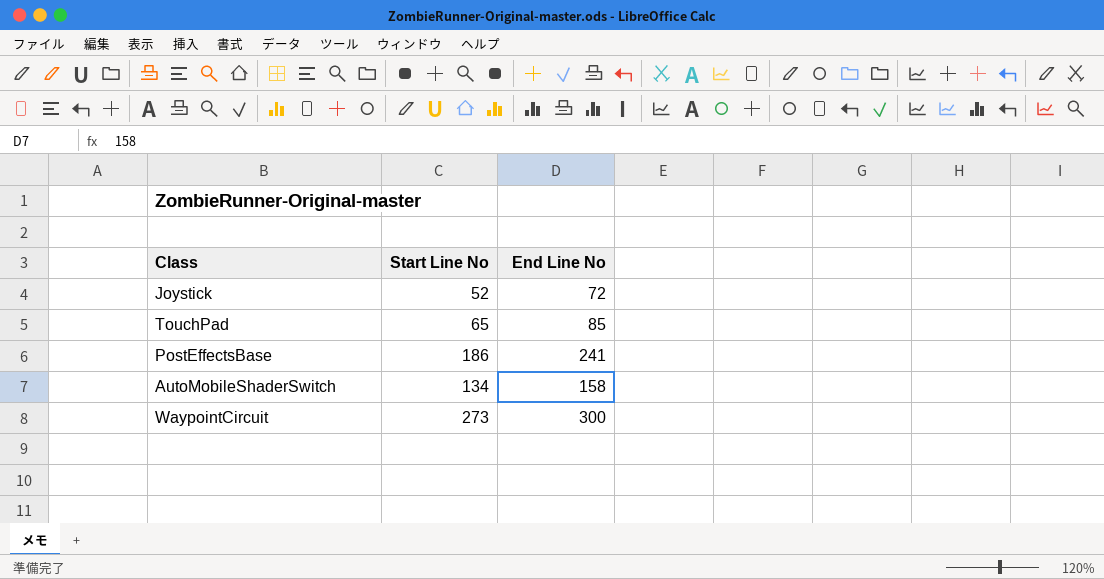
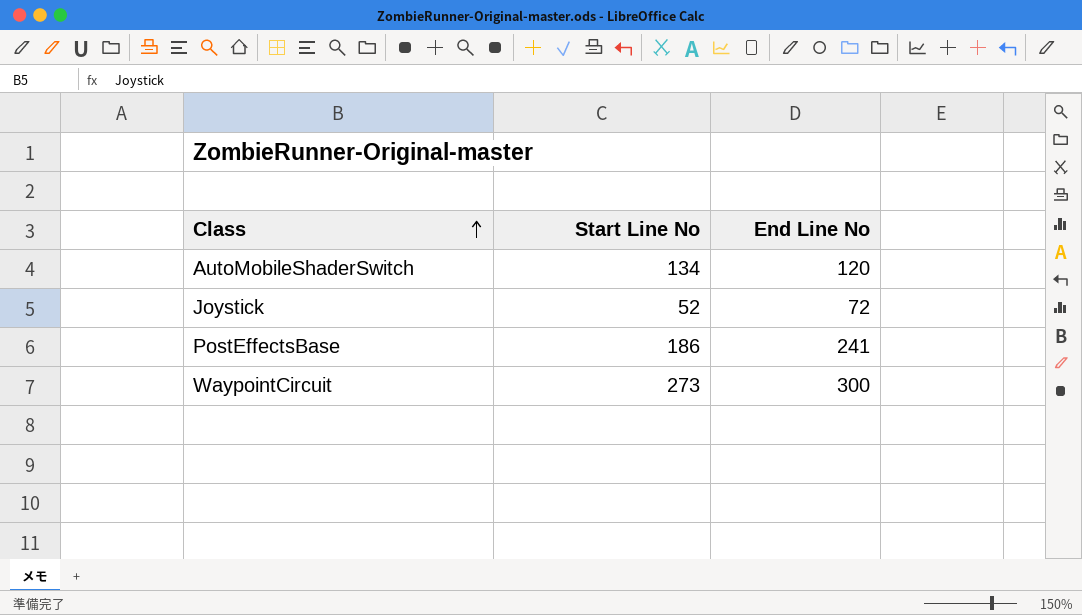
row order: none -> Class ascending
row TouchPad: 65 | 85 -> none
AutoMobileShaderSwitch | End Line No: 158 -> 120

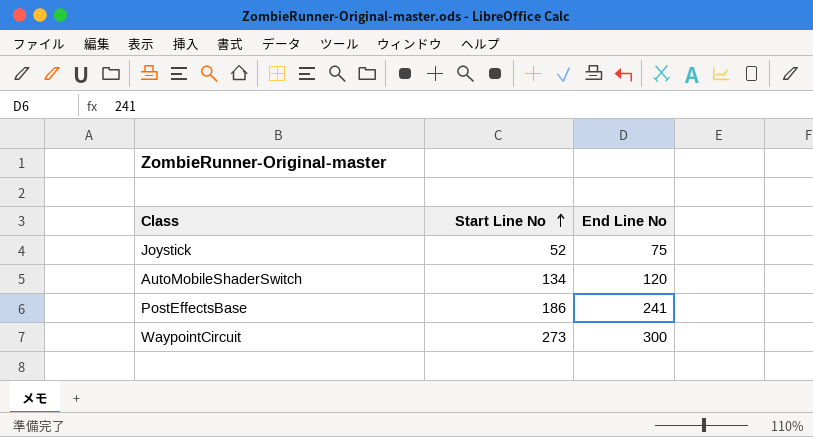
row order: Class ascending -> Start Line No ascending
Joystick | End Line No: 72 -> 75

